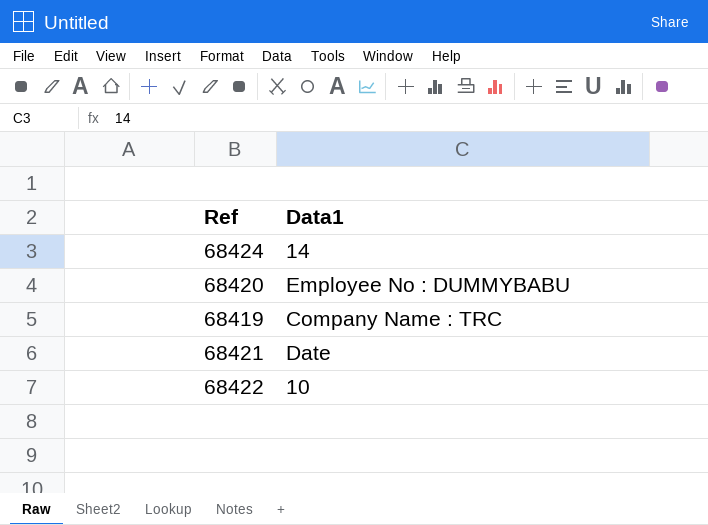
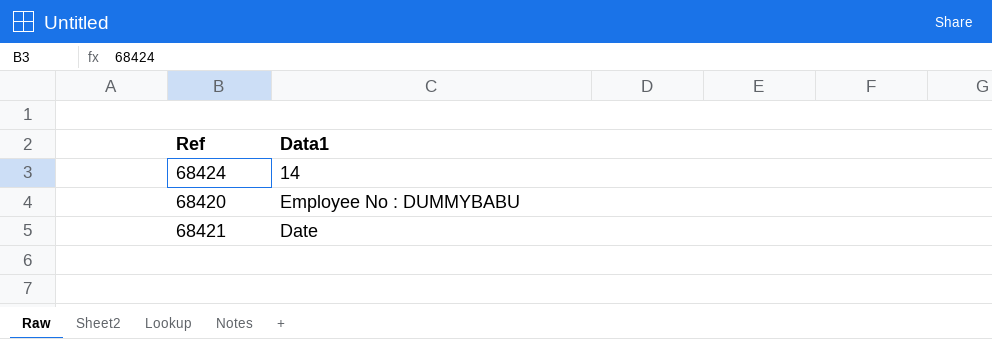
row 68419: Company Name : TRC -> none
row 68422: 10 -> none

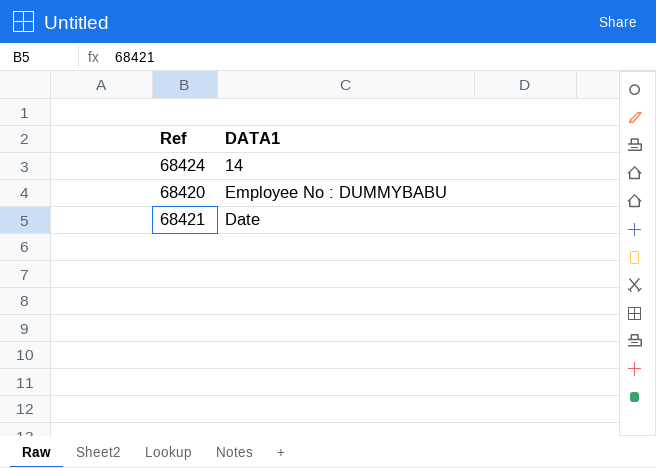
column name: Data1 -> DATA1

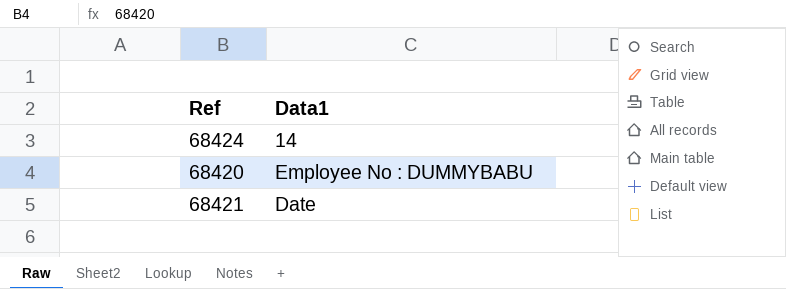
column name: DATA1 -> Data1

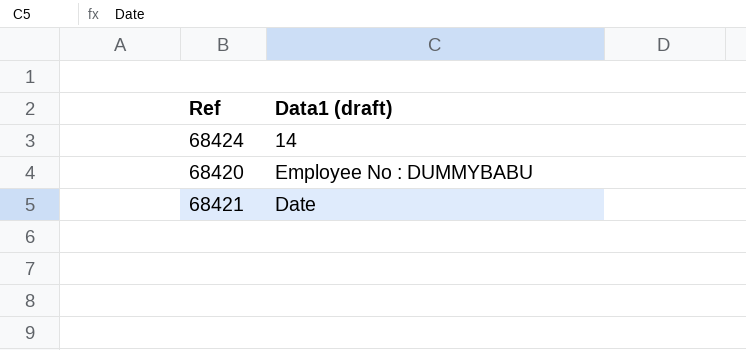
column name: Data1 -> Data1 (draft)

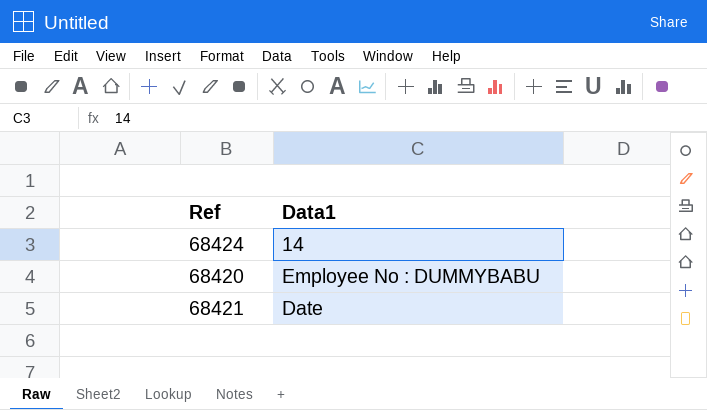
column name: Data1 (draft) -> Data1

